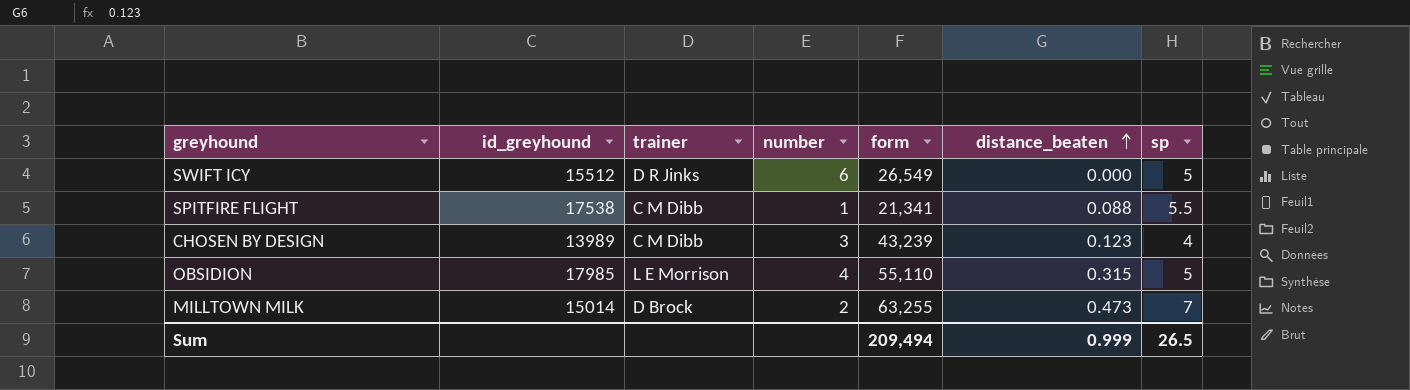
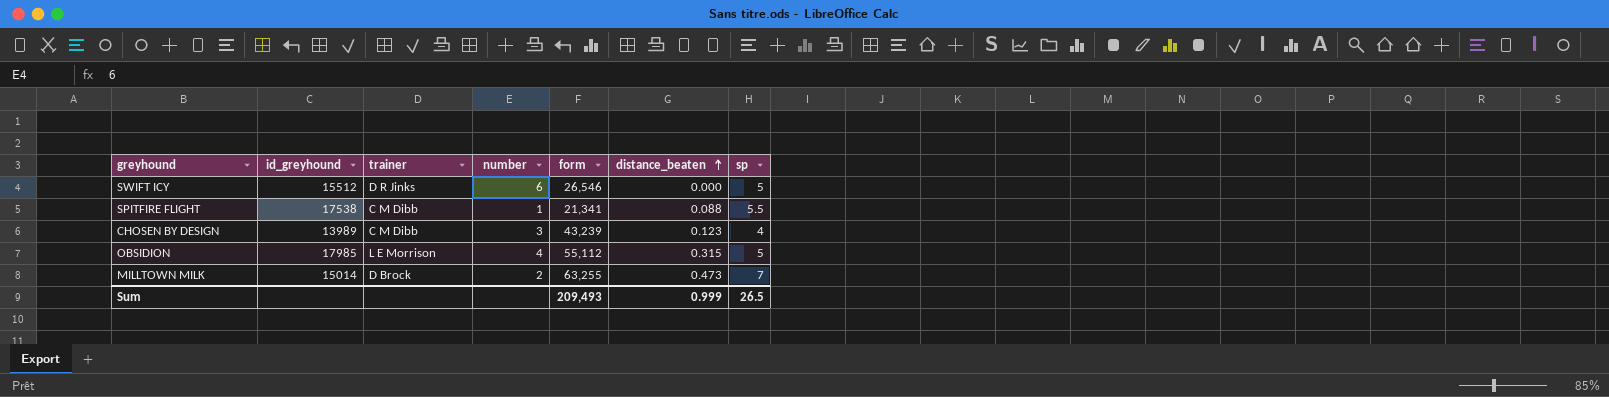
SWIFT ICY | form: 26,549 -> 26,546
OBSIDION | form: 55,110 -> 55,112
Sum | form: 209,494 -> 209,493

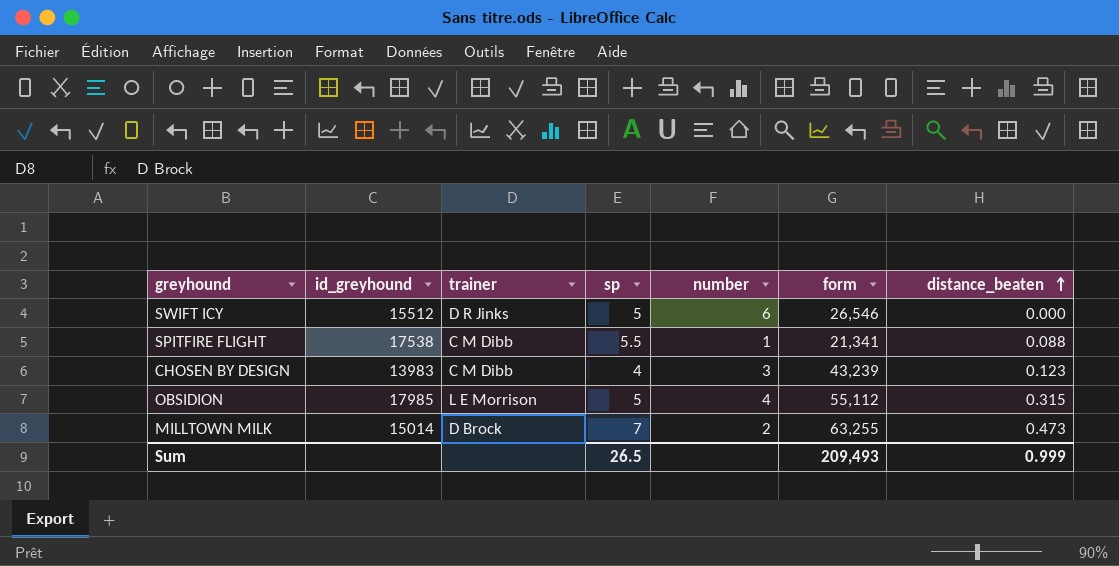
column sp | position: 7 -> 4
CHOSEN BY DESIGN | id_greyhound: 13989 -> 13983

